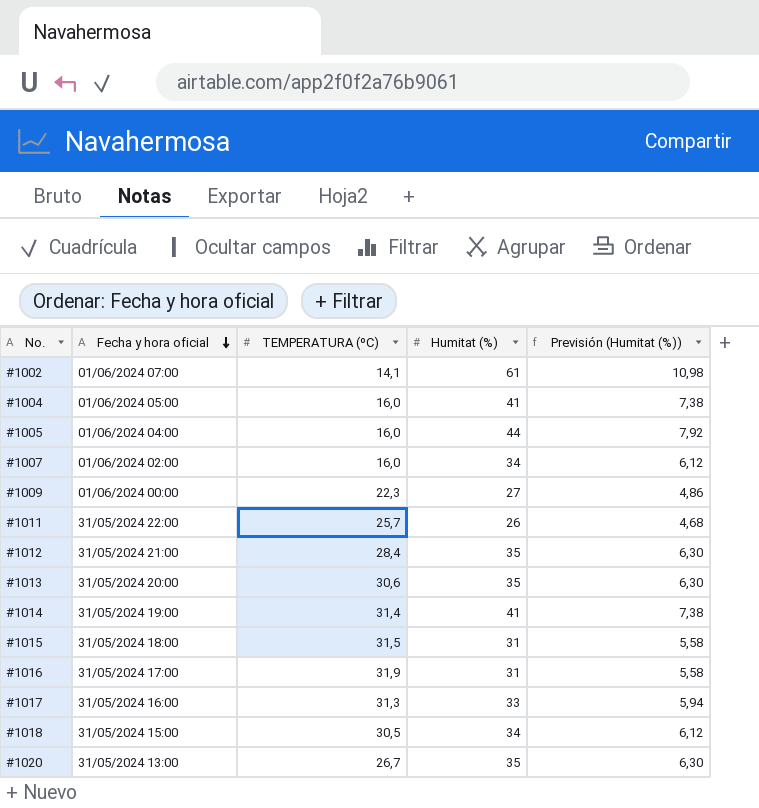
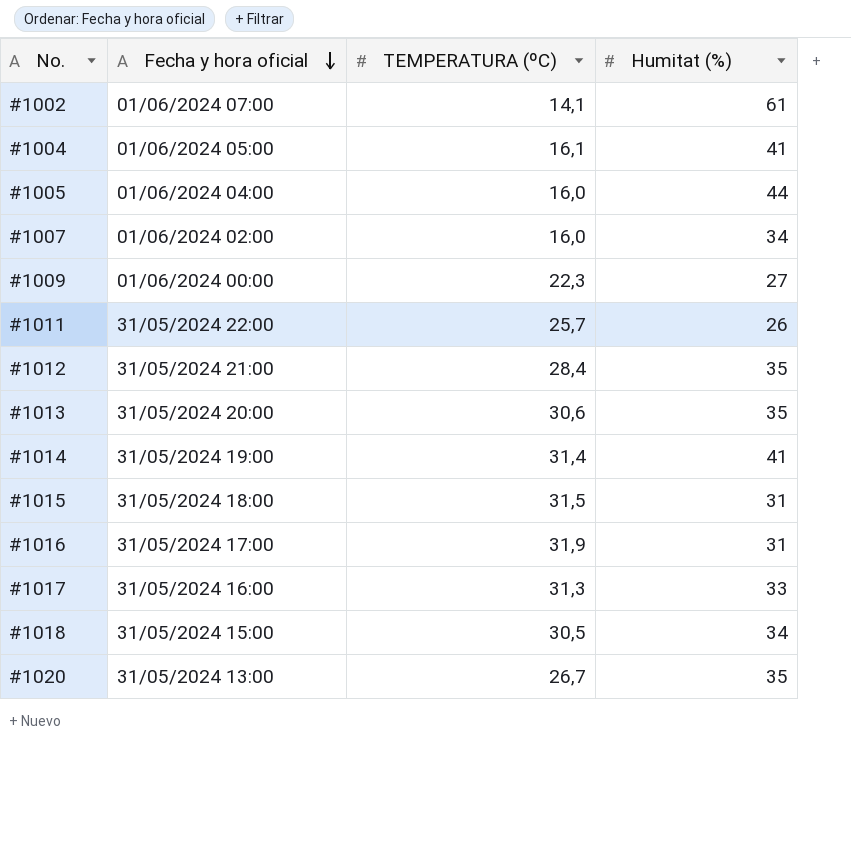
column Previsión (Humitat (%)) | formula: [Humitat (%)] * 0,18 -> none
#1004 | TEMPERATURA (ºC): 16,0 -> 16,1

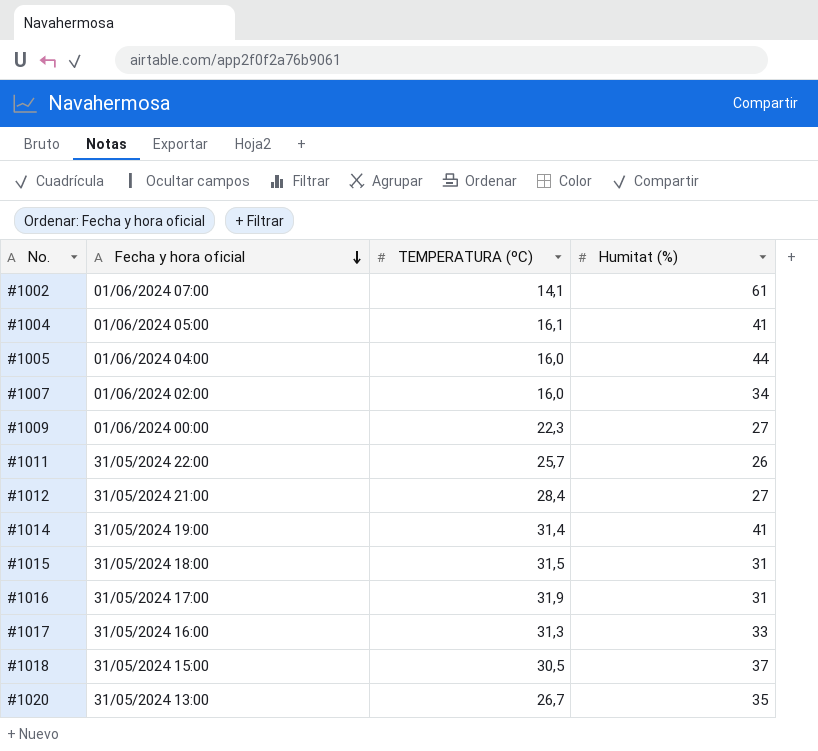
row #1013: 31/05/2024 20:00 | 30,6 | 35 -> none
#1012 | Humitat (%): 35 -> 27
#1018 | Humitat (%): 34 -> 37

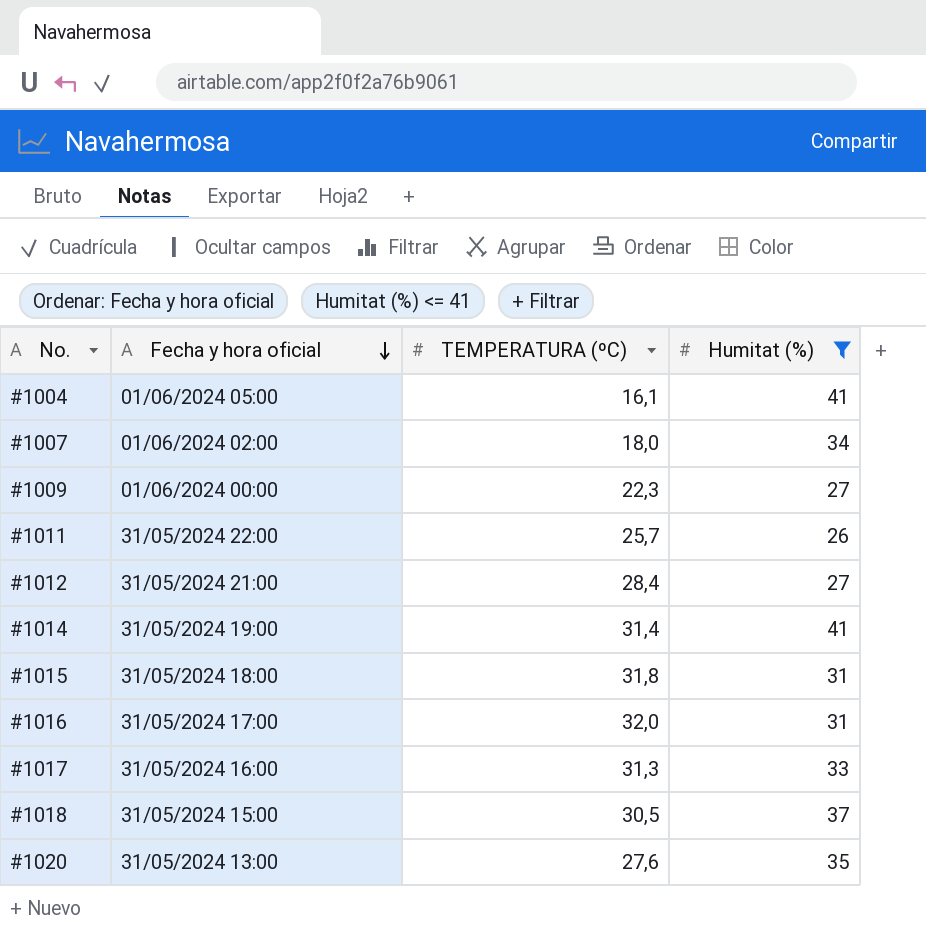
filter: none -> Humitat (%) <= 41
#1007 | TEMPERATURA (ºC): 16,0 -> 18,0
#1015 | TEMPERATURA (ºC): 31,5 -> 31,8
#1016 | TEMPERATURA (ºC): 31,9 -> 32,0
#1020 | TEMPERATURA (ºC): 26,7 -> 27,6

